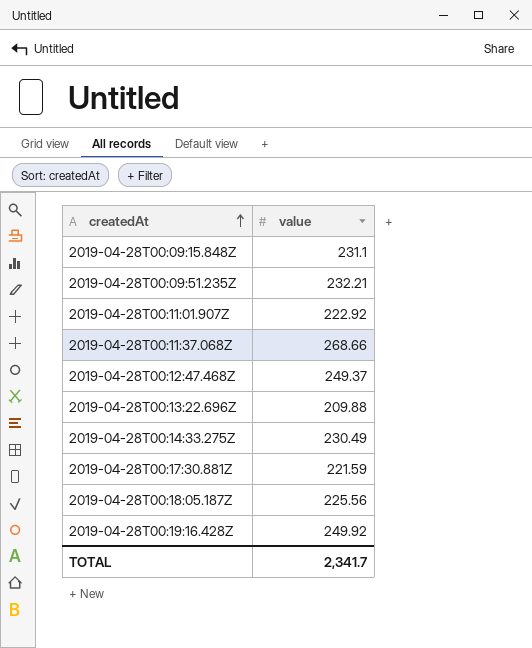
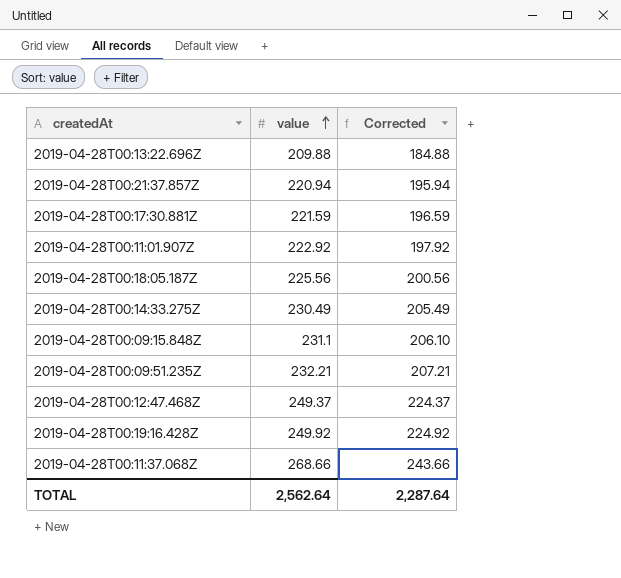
row order: createdAt ascending -> value ascending
column Corrected | formula: none -> [value] - 25
row 2019-04-28T00:21:37.857Z: none -> 220.94 | 195.94
TOTAL | value: 2,341.7 -> 2,562.64

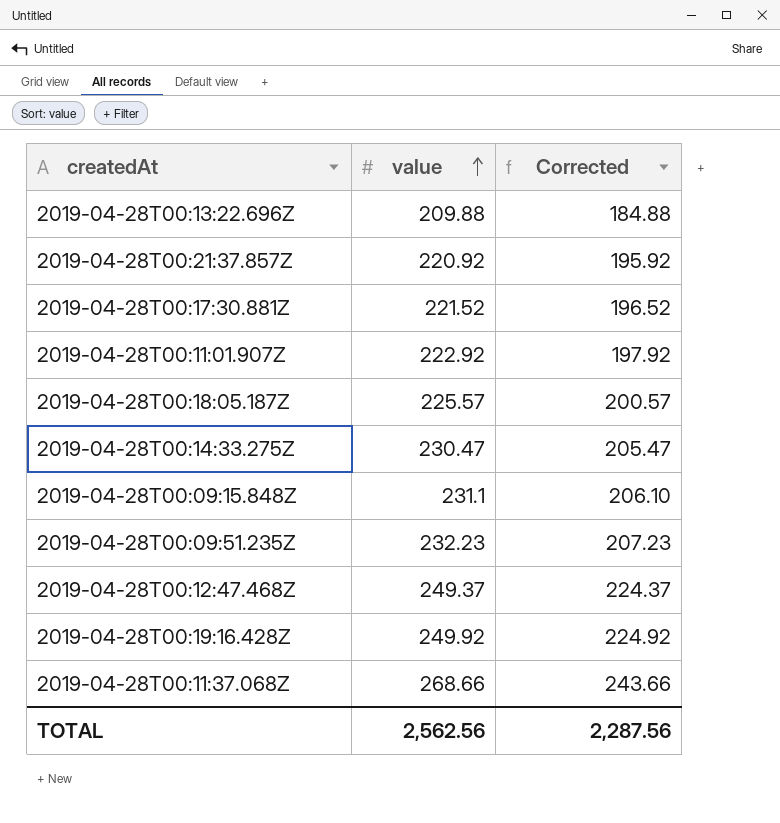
2019-04-28T00:21:37.857Z | value: 220.94 -> 220.92
2019-04-28T00:21:37.857Z | Corrected: 195.94 -> 195.92
2019-04-28T00:17:30.881Z | value: 221.59 -> 221.52
2019-04-28T00:17:30.881Z | Corrected: 196.59 -> 196.52
2019-04-28T00:18:05.187Z | value: 225.56 -> 225.57
2019-04-28T00:18:05.187Z | Corrected: 200.56 -> 200.57
2019-04-28T00:14:33.275Z | value: 230.49 -> 230.47
2019-04-28T00:14:33.275Z | Corrected: 205.49 -> 205.47
2019-04-28T00:09:51.235Z | value: 232.21 -> 232.23
2019-04-28T00:09:51.235Z | Corrected: 207.21 -> 207.23
TOTAL | value: 2,562.64 -> 2,562.56
TOTAL | Corrected: 2,287.64 -> 2,287.56

